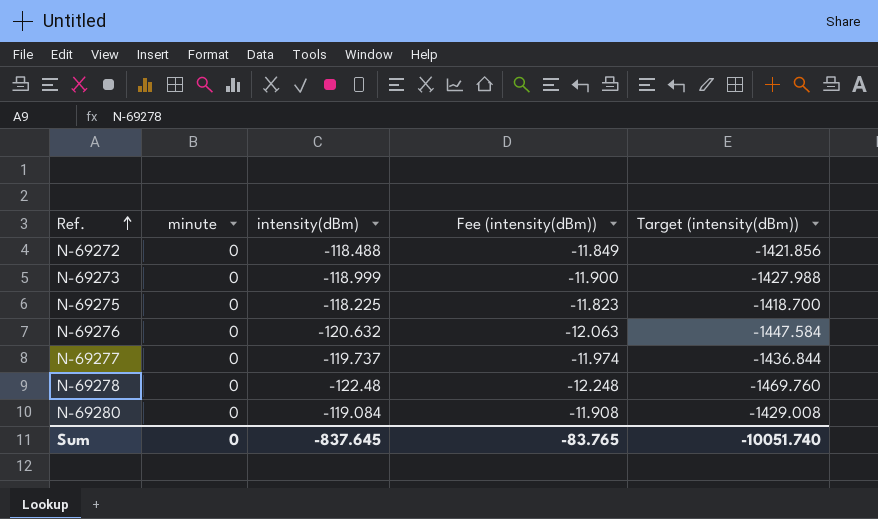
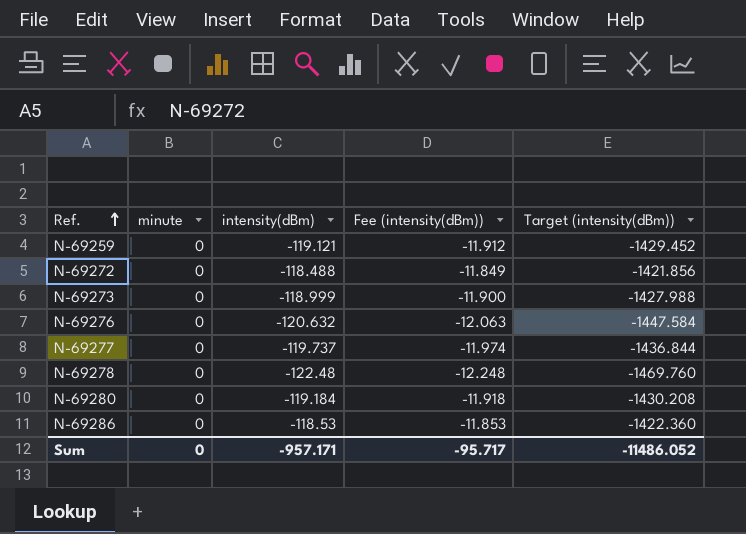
row N-69275: 0 | -118.225 | -11.823 | -1418.700 -> none
row N-69259: none -> 0 | -119.121 | -11.912 | -1429.452
N-69280 | intensity(dBm): -119.084 -> -119.184
N-69280 | Fee (intensity(dBm)): -11.908 -> -11.918
N-69280 | Target (intensity(dBm)): -1429.008 -> -1430.208
row N-69286: none -> 0 | -118.53 | -11.853 | -1422.360
Sum | intensity(dBm): -837.645 -> -957.171
Sum | Fee (intensity(dBm)): -83.765 -> -95.717
Sum | Target (intensity(dBm)): -10051.740 -> -11486.052

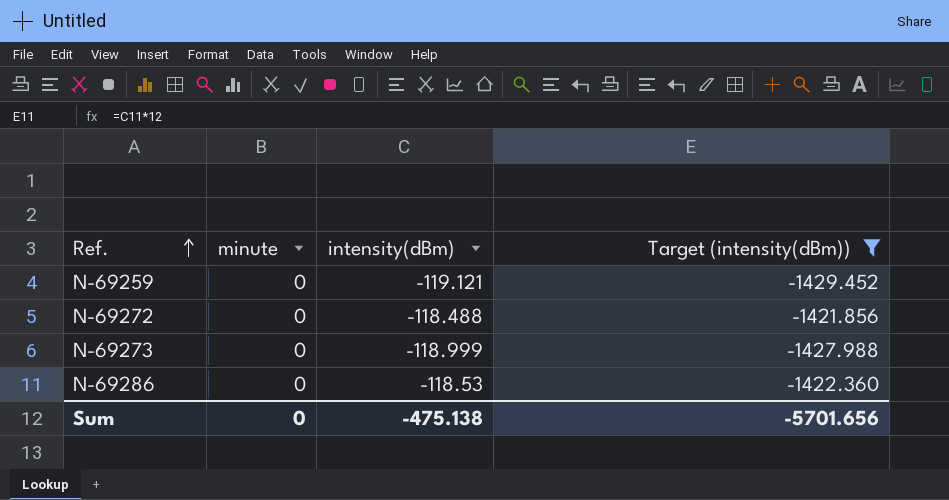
filter: none -> Target (intensity(dBm)) >= -1429.452
column Fee (intensity(dBm)) | formula: [intensity(dBm)] * 0.1 -> none
Sum | intensity(dBm): -957.171 -> -475.138
Sum | Target (intensity(dBm)): -11486.052 -> -5701.656

